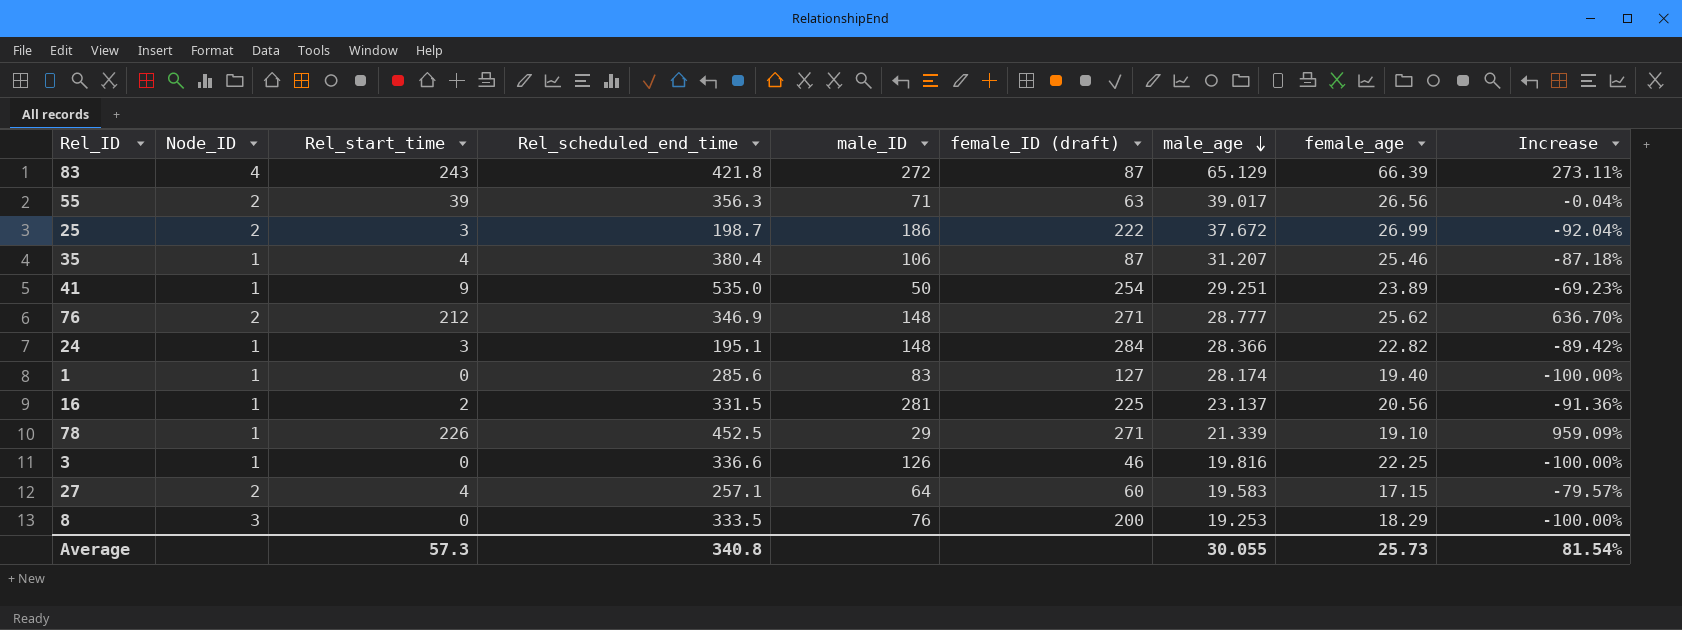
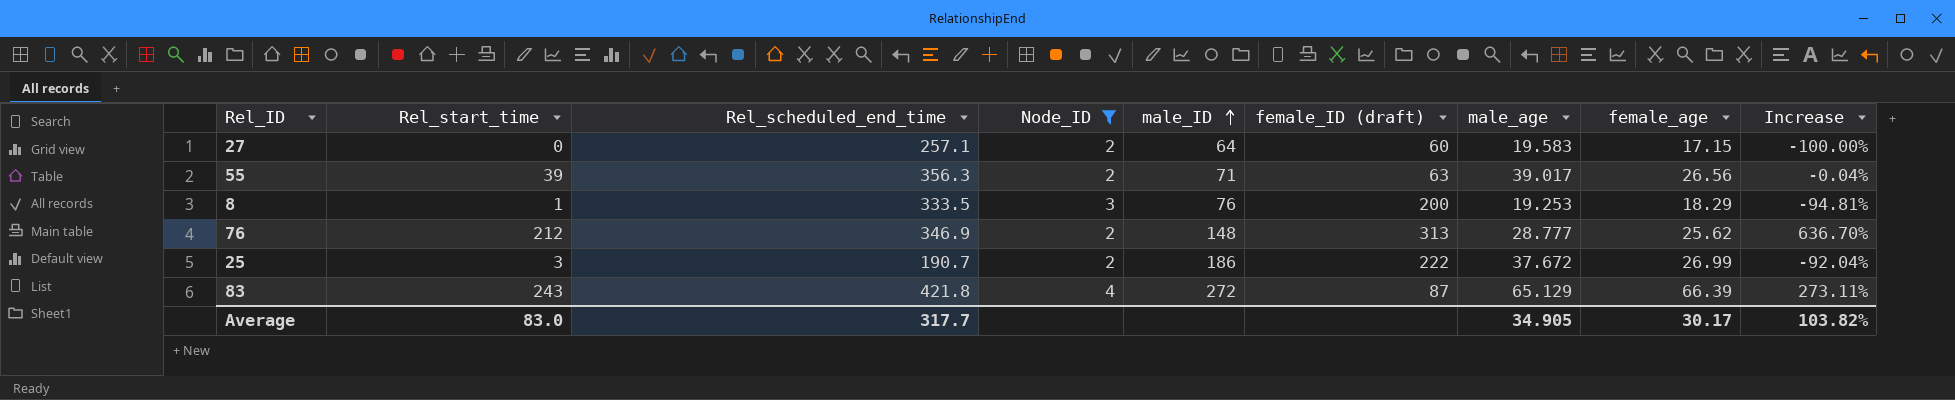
filter: none -> Node_ID != 1
row order: male_age descending -> male_ID ascending
column Node_ID | position: 2 -> 4
27 | Rel_start_time: 4 -> 0
27 | Increase: -79.57% -> -100.00%
8 | Rel_start_time: 0 -> 1
8 | Increase: -100.00% -> -94.81%
76 | female_ID (draft): 271 -> 313
25 | Rel_scheduled_end_time: 198.7 -> 190.7
Average | Rel_start_time: 57.3 -> 83.0
Average | Rel_scheduled_end_time: 340.8 -> 317.7
Average | male_age: 30.055 -> 34.905
Average | female_age: 25.73 -> 30.17
Average | Increase: 81.54% -> 103.82%

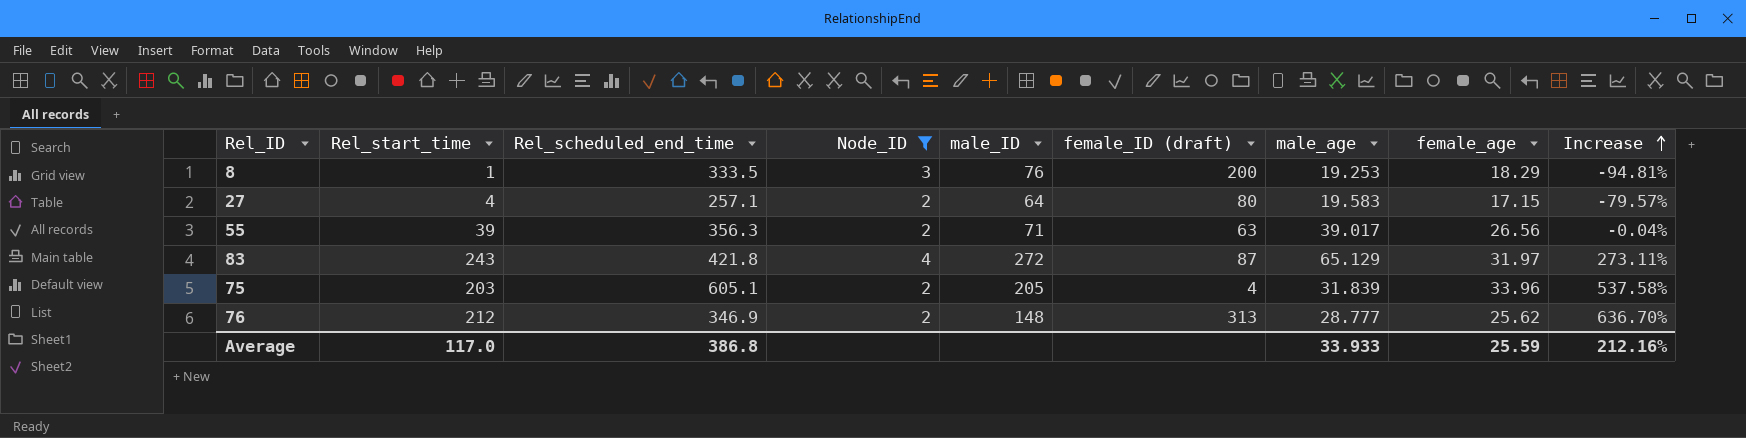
row order: male_ID ascending -> Increase ascending
row 25: 3 | 190.7 | 2 | 186 | 222 | 37.672 | 26.99 | -92.04% -> none
27 | Rel_start_time: 0 -> 4
27 | female_ID (draft): 60 -> 80
27 | Increase: -100.00% -> -79.57%
83 | female_age: 66.39 -> 31.97
row 75: none -> 203 | 605.1 | 2 | 205 | 4 | 31.839 | 33.96 | 537.58%
Average | Rel_start_time: 83.0 -> 117.0
Average | Rel_scheduled_end_time: 317.7 -> 386.8
Average | male_age: 34.905 -> 33.933
Average | female_age: 30.17 -> 25.59
Average | Increase: 103.82% -> 212.16%

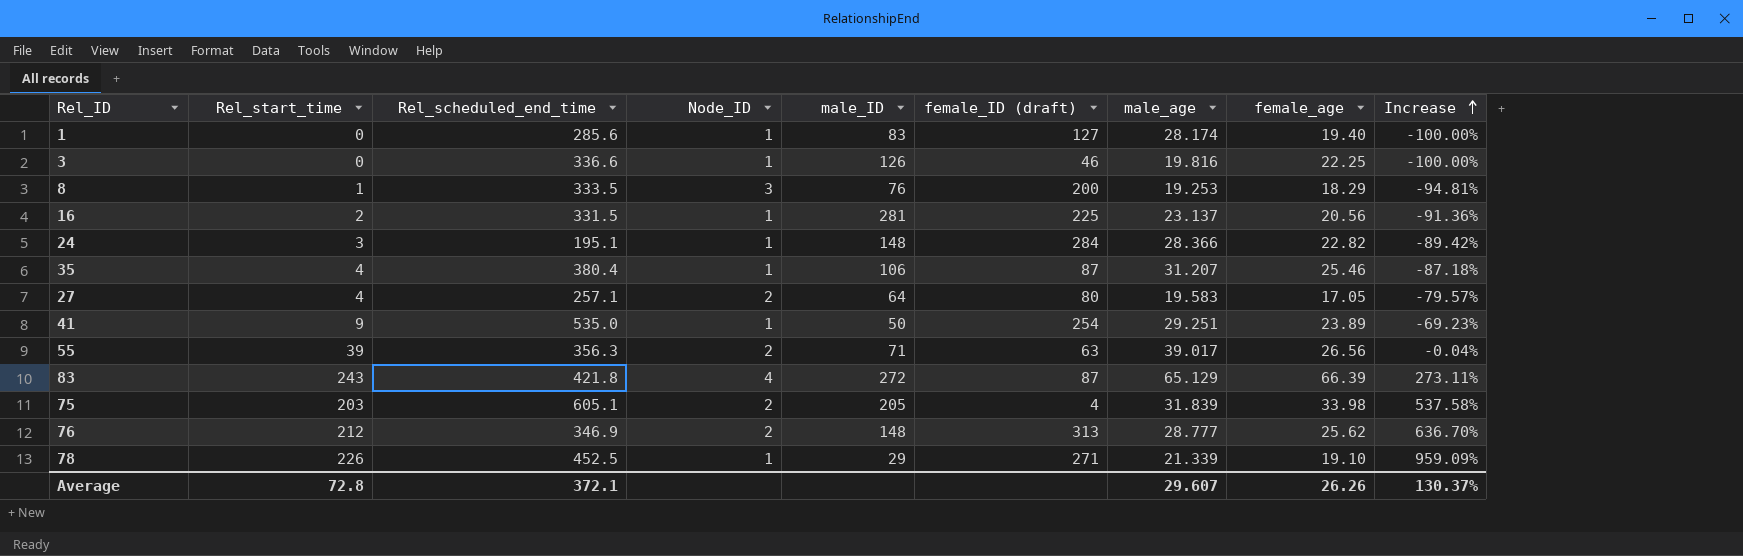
filter: Node_ID != 1 -> none
27 | female_age: 17.15 -> 17.05
83 | female_age: 31.97 -> 66.39
75 | female_age: 33.96 -> 33.98
Average | Rel_start_time: 117.0 -> 72.8
Average | Rel_scheduled_end_time: 386.8 -> 372.1
Average | male_age: 33.933 -> 29.607
Average | female_age: 25.59 -> 26.26
Average | Increase: 212.16% -> 130.37%

